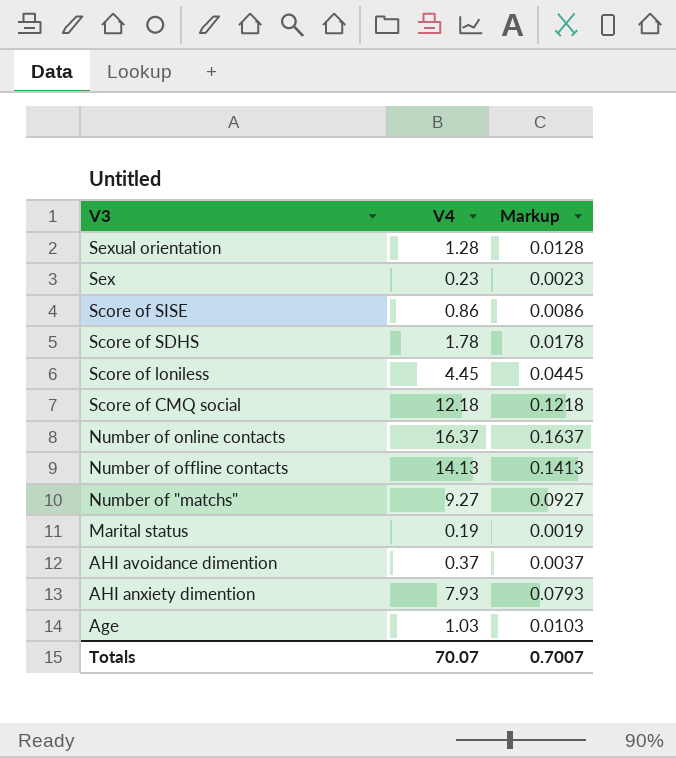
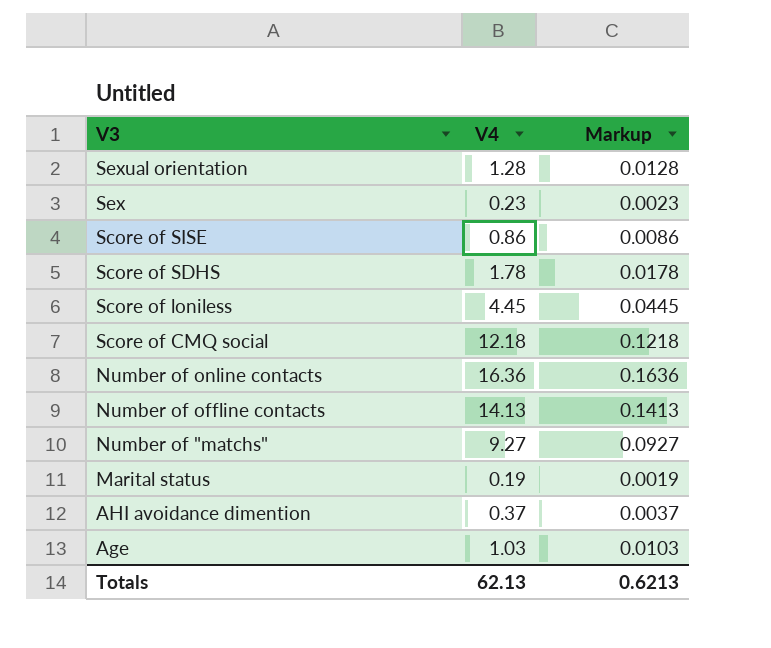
row AHI anxiety dimention: 7.93 | 0.0793 -> none
Number of online contacts | V4: 16.37 -> 16.36
Number of online contacts | Markup: 0.1637 -> 0.1636
Totals | V4: 70.07 -> 62.13
Totals | Markup: 0.7007 -> 0.6213

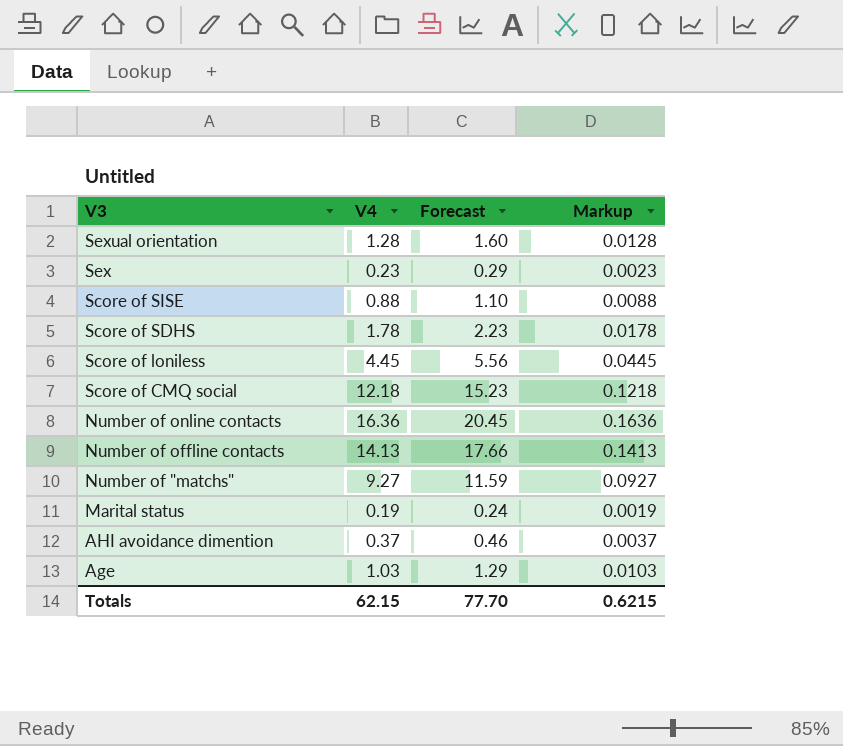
column Forecast | formula: none -> [V4] * 1.25
Score of SISE | V4: 0.86 -> 0.88
Score of SISE | Markup: 0.0086 -> 0.0088
Totals | V4: 62.13 -> 62.15
Totals | Markup: 0.6213 -> 0.6215

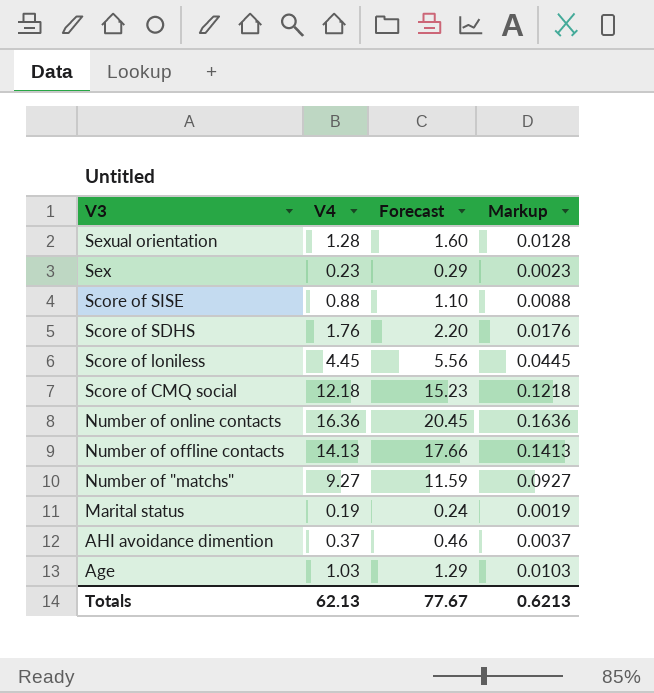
Score of SDHS | V4: 1.78 -> 1.76
Score of SDHS | Forecast: 2.23 -> 2.20
Score of SDHS | Markup: 0.0178 -> 0.0176
Totals | V4: 62.15 -> 62.13
Totals | Forecast: 77.70 -> 77.67
Totals | Markup: 0.6215 -> 0.6213

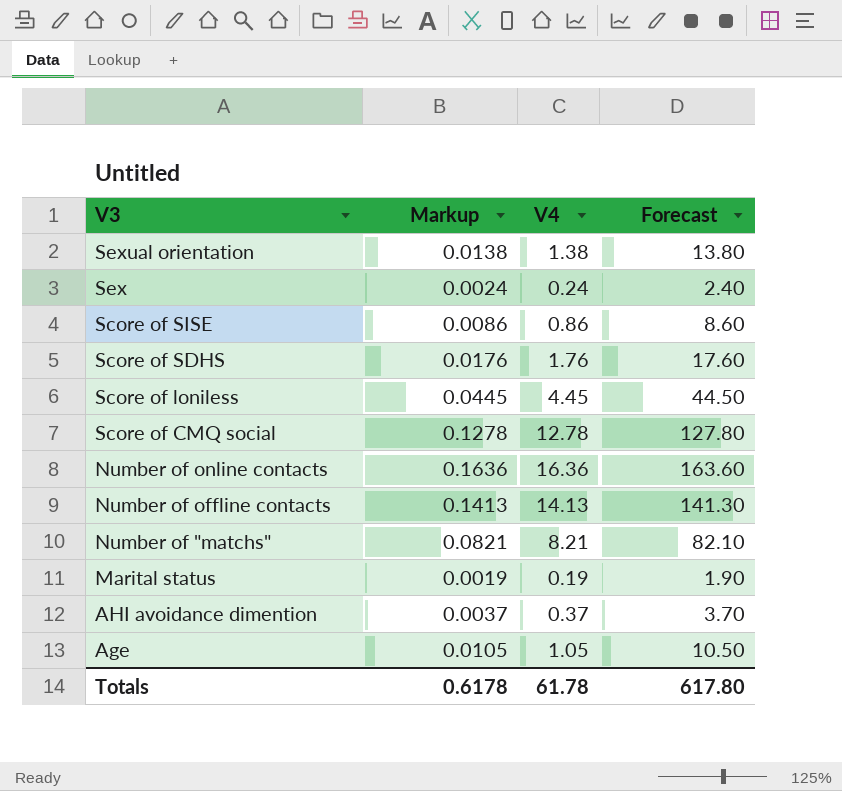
column Markup | position: 4 -> 2
column Forecast | formula: [V4] * 1.25 -> [V4] * 10
Sexual orientation | Markup: 0.0128 -> 0.0138
Sexual orientation | V4: 1.28 -> 1.38
Sex | Markup: 0.0023 -> 0.0024
Sex | V4: 0.23 -> 0.24
Score of SISE | Markup: 0.0088 -> 0.0086
Score of SISE | V4: 0.88 -> 0.86
Score of CMQ social | Markup: 0.1218 -> 0.1278
Score of CMQ social | V4: 12.18 -> 12.78
Number of "matchs" | Markup: 0.0927 -> 0.0821
Number of "matchs" | V4: 9.27 -> 8.21
Age | Markup: 0.0103 -> 0.0105
Age | V4: 1.03 -> 1.05
Totals | Markup: 0.6213 -> 0.6178
Totals | V4: 62.13 -> 61.78
Totals | Forecast: 77.67 -> 617.80

